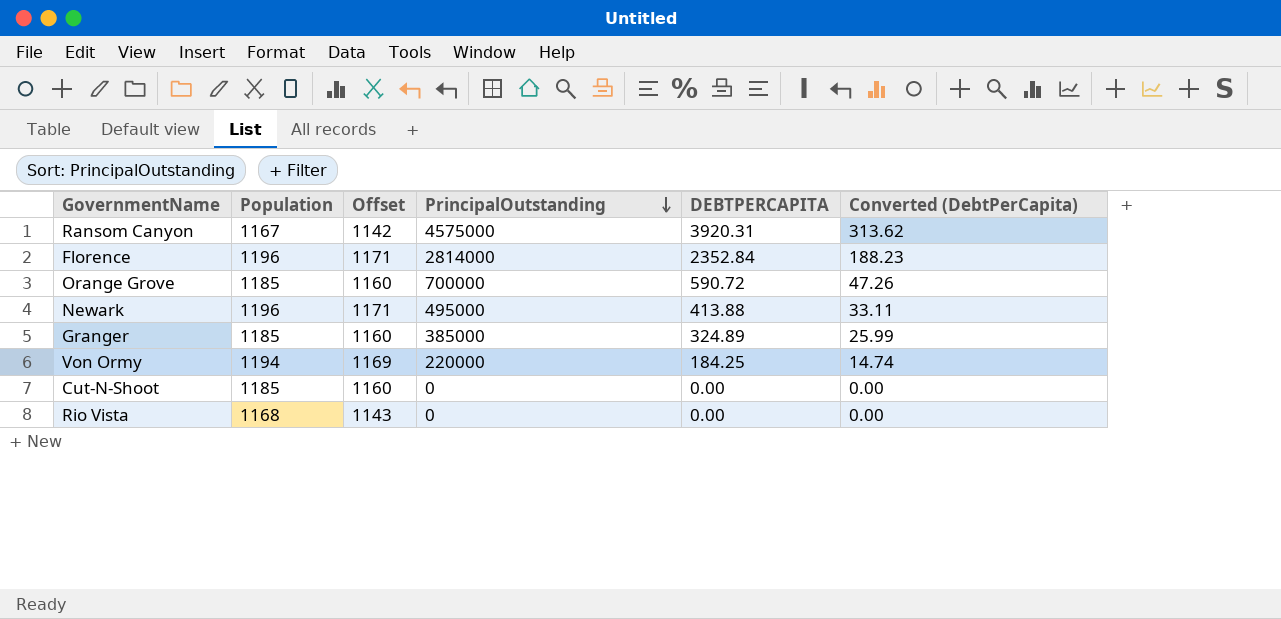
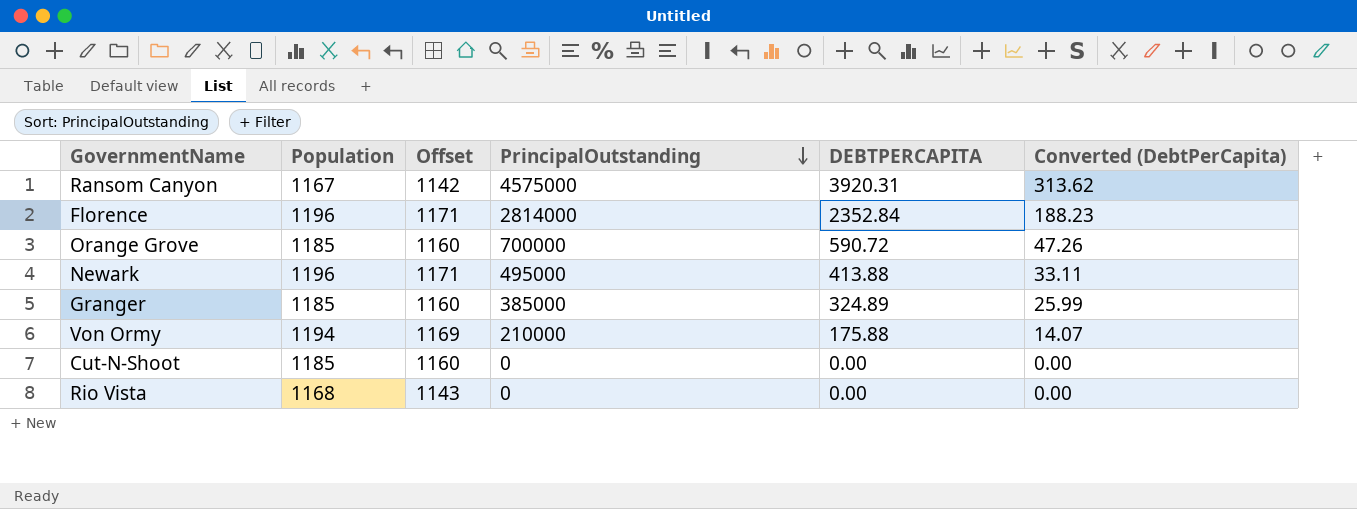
Von Ormy | PrincipalOutstanding: 220000 -> 210000
Von Ormy | DEBTPERCAPITA: 184.25 -> 175.88
Von Ormy | Converted (DebtPerCapita): 14.74 -> 14.07

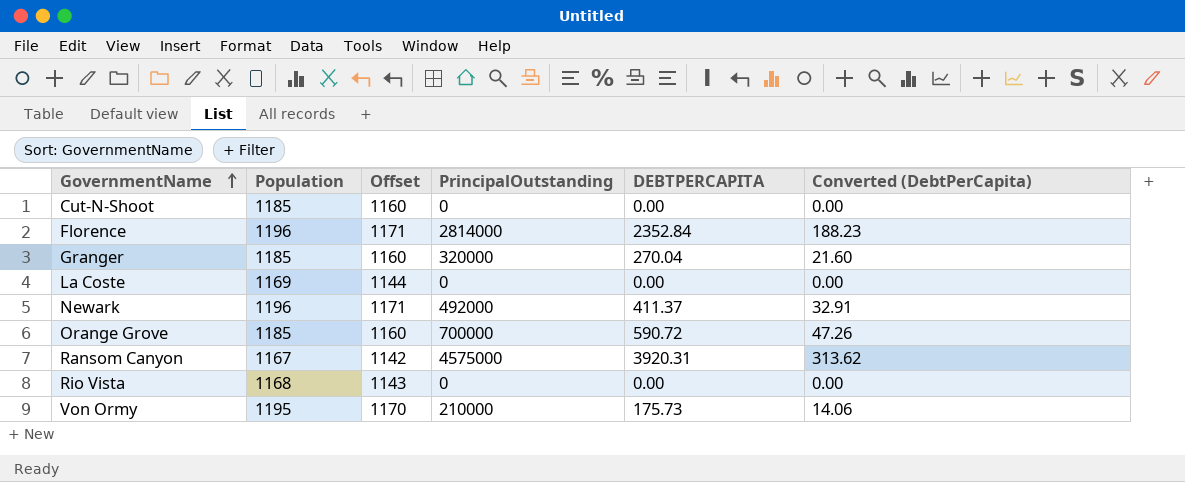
row order: PrincipalOutstanding descending -> GovernmentName ascending
Granger | PrincipalOutstanding: 385000 -> 320000
Granger | DEBTPERCAPITA: 324.89 -> 270.04
Granger | Converted (DebtPerCapita): 25.99 -> 21.60
row La Coste: none -> 1169 | 1144 | 0 | 0.00 | 0.00
Newark | PrincipalOutstanding: 495000 -> 492000
Newark | DEBTPERCAPITA: 413.88 -> 411.37
Newark | Converted (DebtPerCapita): 33.11 -> 32.91
Von Ormy | Population: 1194 -> 1195
Von Ormy | Offset: 1169 -> 1170
Von Ormy | DEBTPERCAPITA: 175.88 -> 175.73
Von Ormy | Converted (DebtPerCapita): 14.07 -> 14.06

